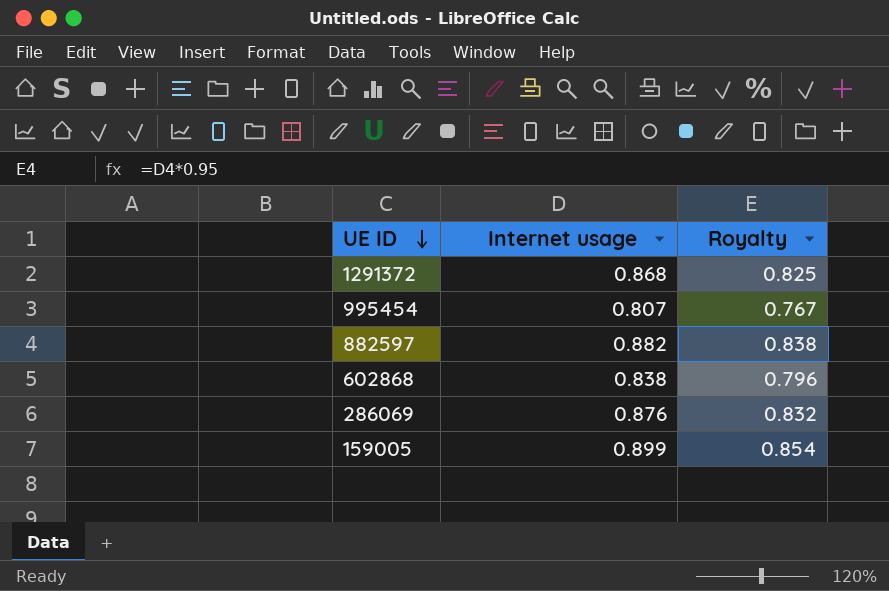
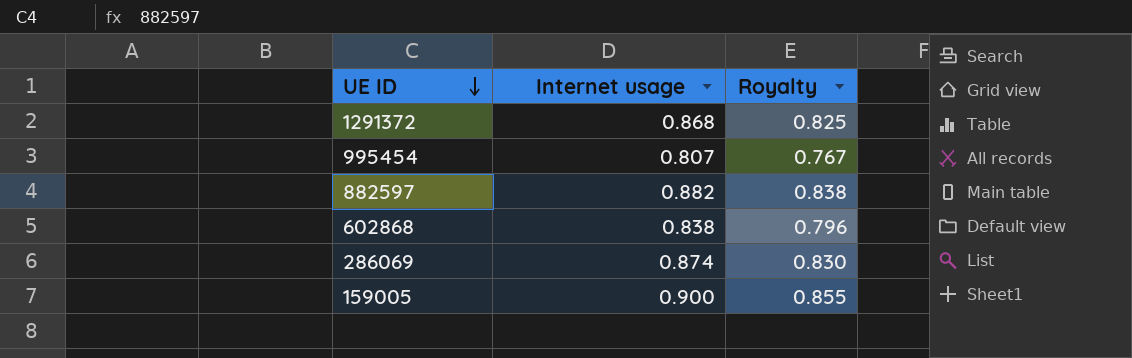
286069 | Internet usage: 0.876 -> 0.874
286069 | Royalty: 0.832 -> 0.830
159005 | Internet usage: 0.899 -> 0.900
159005 | Royalty: 0.854 -> 0.855

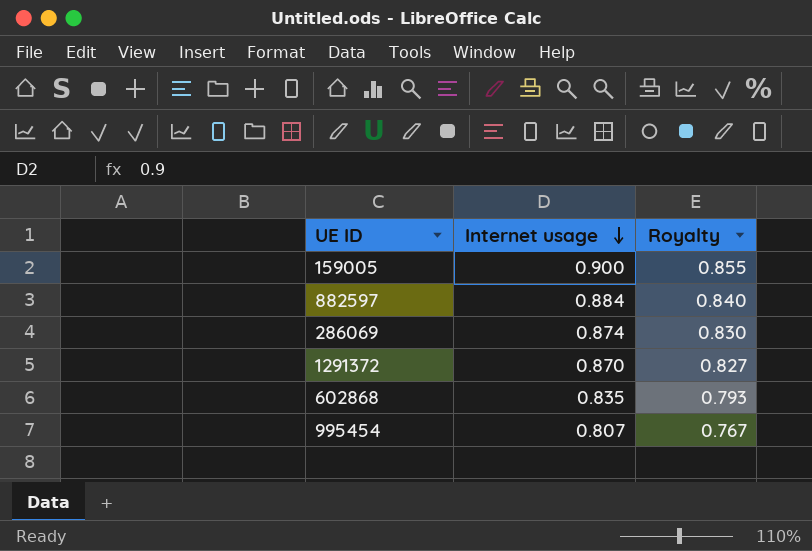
row order: UE ID descending -> Internet usage descending
882597 | Internet usage: 0.882 -> 0.884
882597 | Royalty: 0.838 -> 0.840
1291372 | Internet usage: 0.868 -> 0.870
1291372 | Royalty: 0.825 -> 0.827
602868 | Internet usage: 0.838 -> 0.835
602868 | Royalty: 0.796 -> 0.793

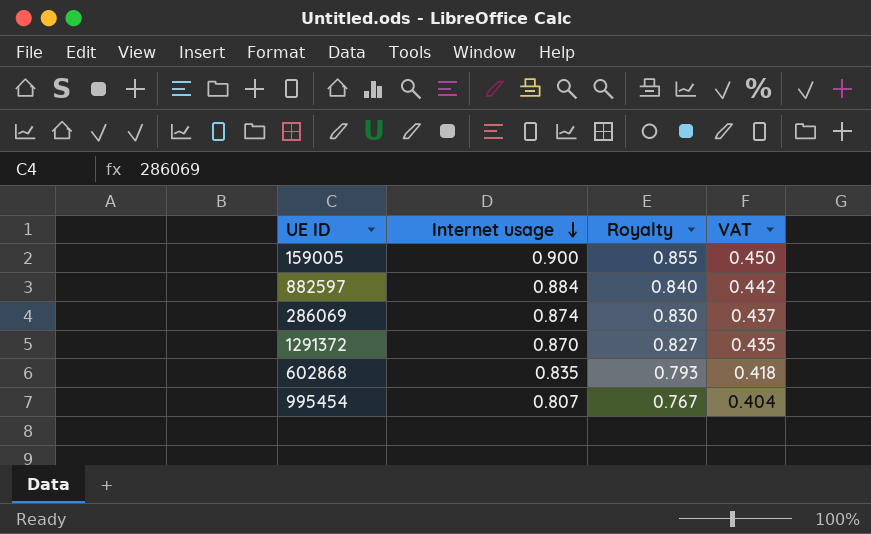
column VAT | formula: none -> [Internet usage] * 0.5

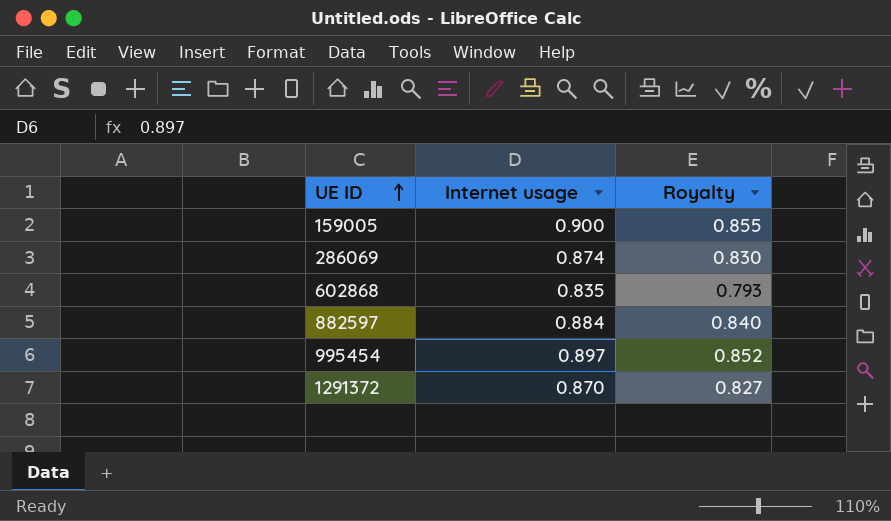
row order: Internet usage descending -> UE ID ascending
column VAT | formula: [Internet usage] * 0.5 -> none
995454 | Internet usage: 0.807 -> 0.897
995454 | Royalty: 0.767 -> 0.852

